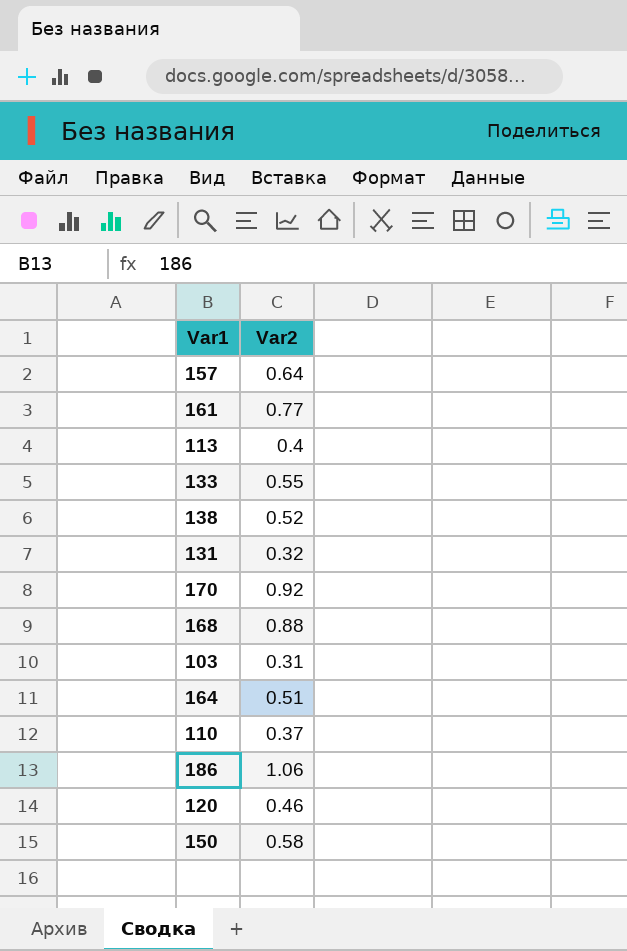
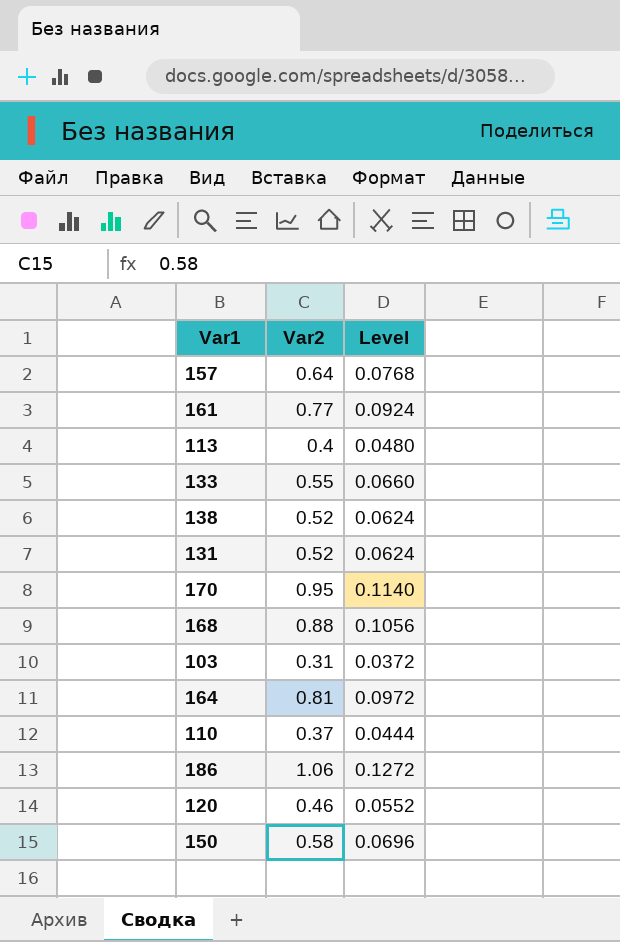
column Level | formula: none -> [Var2] * 0.12
131 | Var2: 0.32 -> 0.52
170 | Var2: 0.92 -> 0.95
164 | Var2: 0.51 -> 0.81

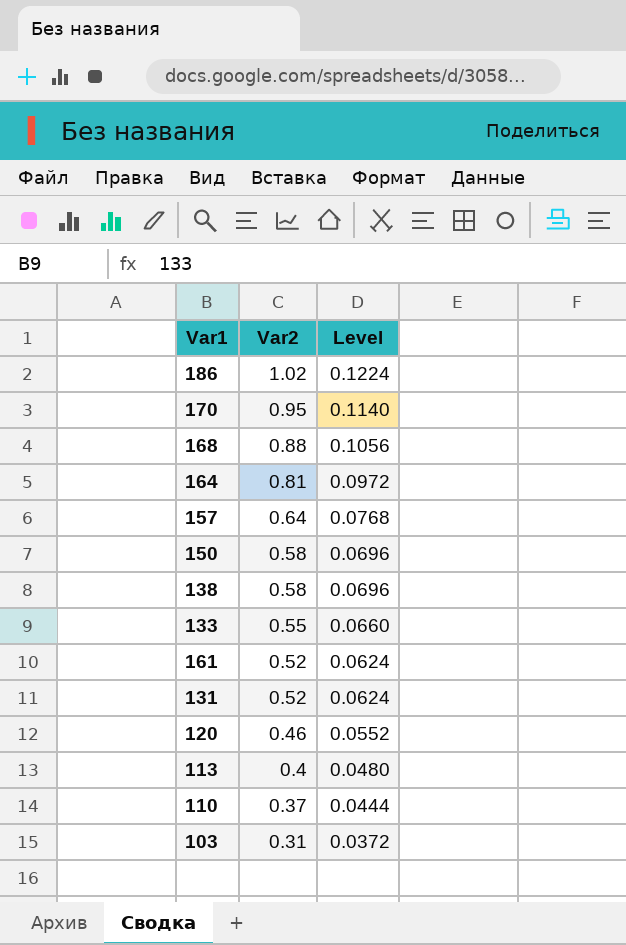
row order: none -> Var2 descending
186 | Var2: 1.06 -> 1.02
186 | Level: 0.1272 -> 0.1224
138 | Var2: 0.52 -> 0.58
138 | Level: 0.0624 -> 0.0696
161 | Var2: 0.77 -> 0.52
161 | Level: 0.0924 -> 0.0624

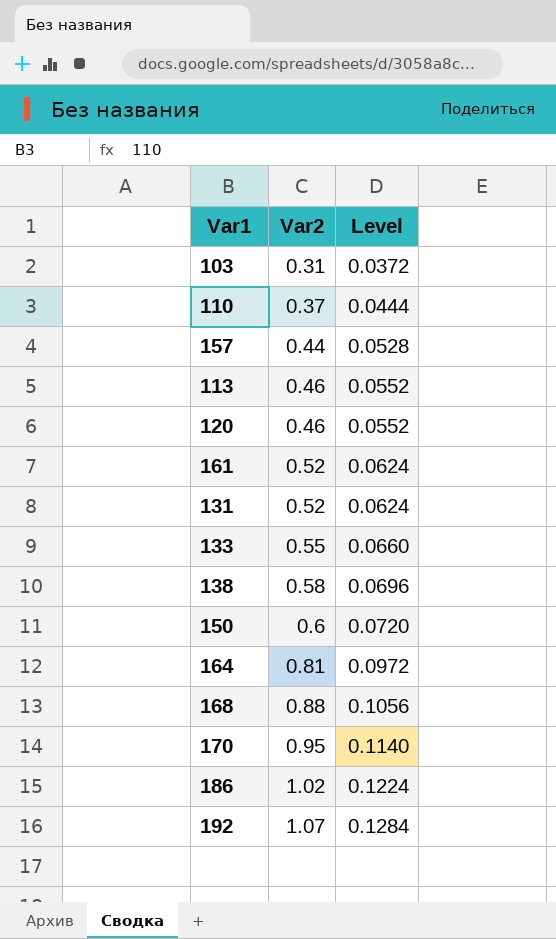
row order: Var2 descending -> Var2 ascending
157 | Var2: 0.64 -> 0.44
157 | Level: 0.0768 -> 0.0528
113 | Var2: 0.4 -> 0.46
113 | Level: 0.0480 -> 0.0552
150 | Var2: 0.58 -> 0.6
150 | Level: 0.0696 -> 0.0720
row 192: none -> 1.07 | 0.1284

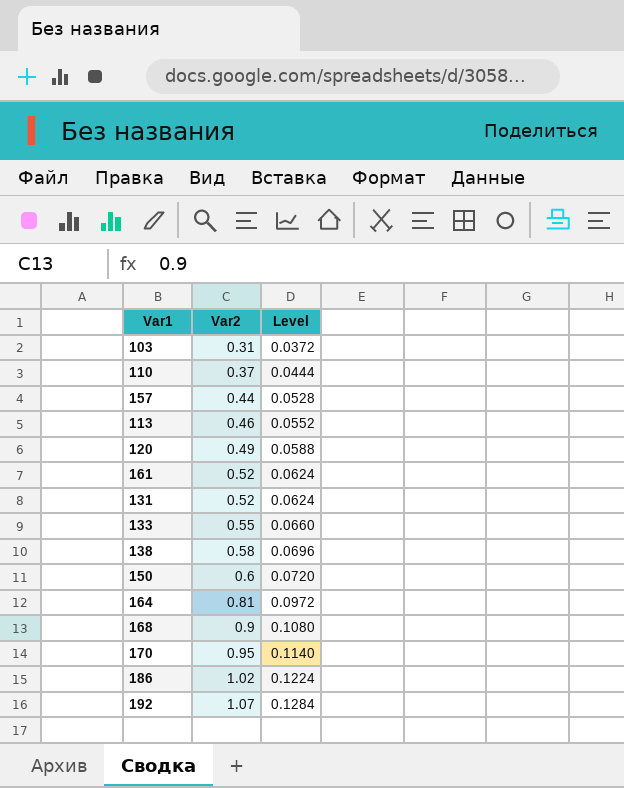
120 | Var2: 0.46 -> 0.49
120 | Level: 0.0552 -> 0.0588
168 | Var2: 0.88 -> 0.9
168 | Level: 0.1056 -> 0.1080

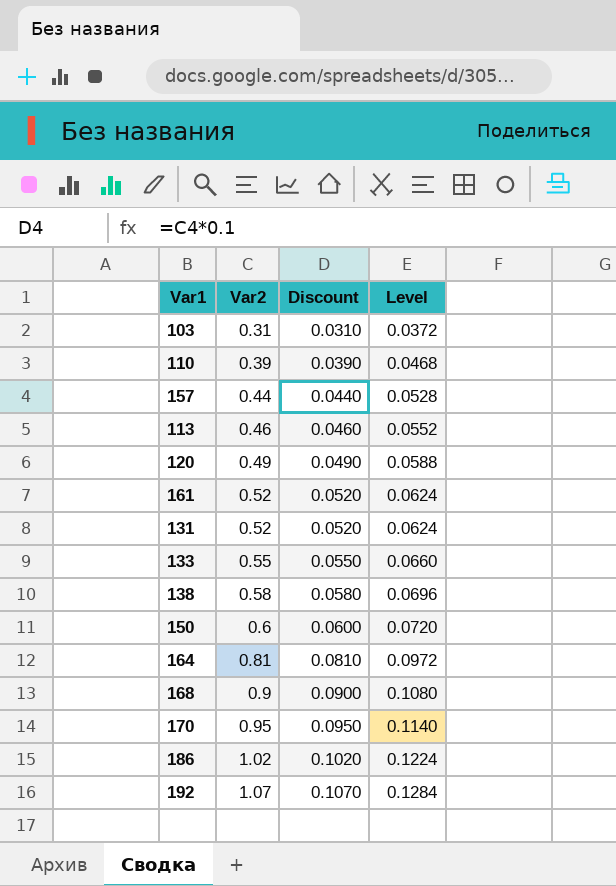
column Discount | formula: none -> [Var2] * 0.1
110 | Var2: 0.37 -> 0.39
110 | Level: 0.0444 -> 0.0468

